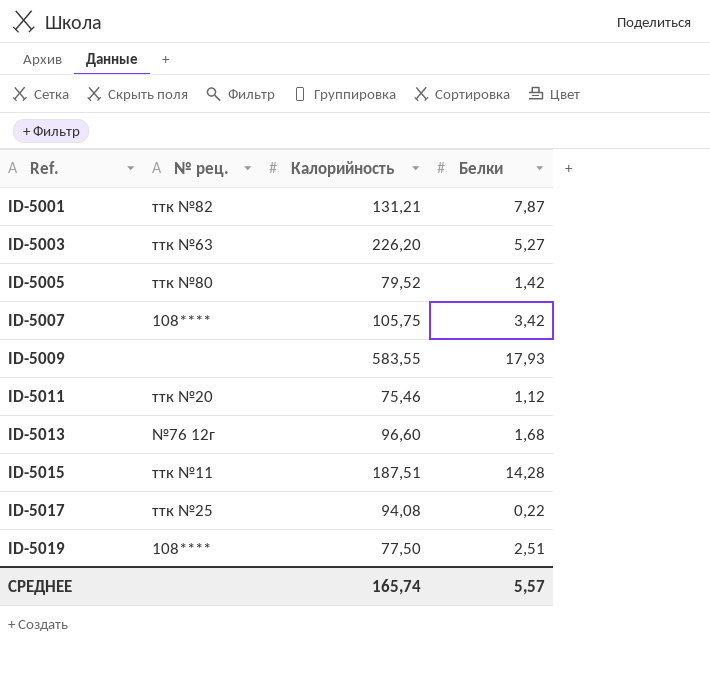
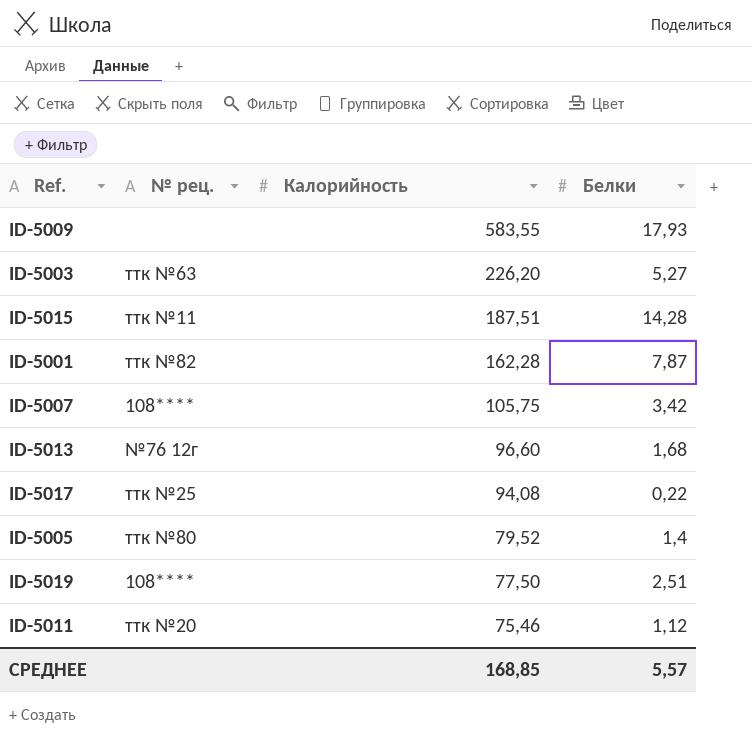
row order: Ref. ascending -> Калорийность descending
ID-5001 | Калорийность: 131,21 -> 162,28
ID-5005 | Белки: 1,42 -> 1,4
СРЕДНЕЕ | Калорийность: 165,74 -> 168,85

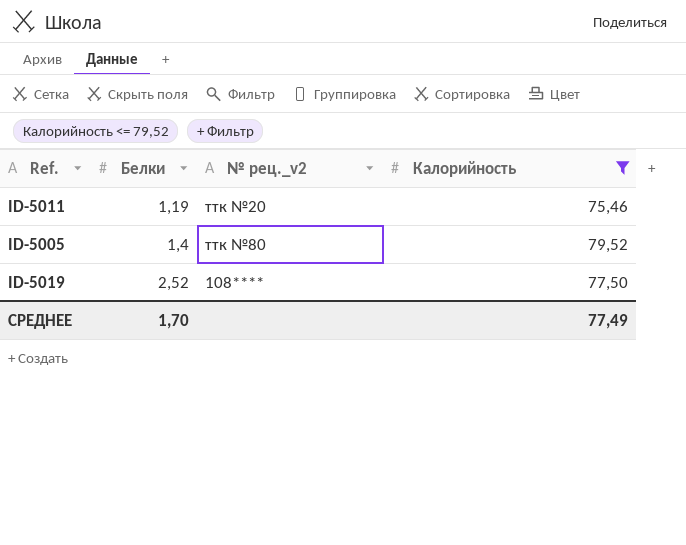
filter: none -> Калорийность <= 79,52
row order: Калорийность descending -> Белки ascending
column Белки | position: 4 -> 2
column name: № рец. -> № рец._v2
ID-5011 | Белки: 1,12 -> 1,19
ID-5019 | Белки: 2,51 -> 2,52
СРЕДНЕЕ | Белки: 5,57 -> 1,70
СРЕДНЕЕ | Калорийность: 168,85 -> 77,49

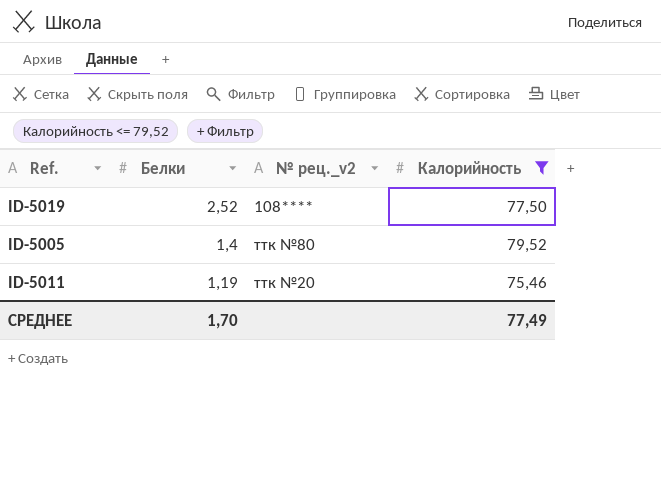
row order: Белки ascending -> Белки descending

